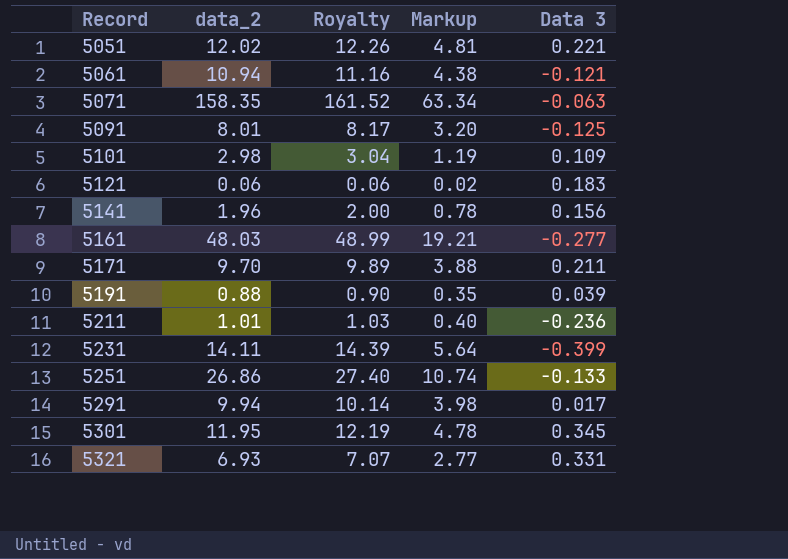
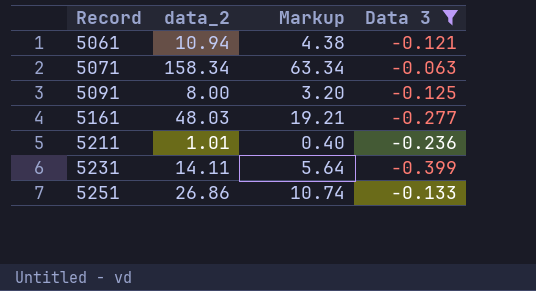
filter: none -> Data 3 <= -0.063
column Royalty | formula: [data_2] * 1.02 -> none
5071 | data_2: 158.35 -> 158.34
5091 | data_2: 8.01 -> 8.00

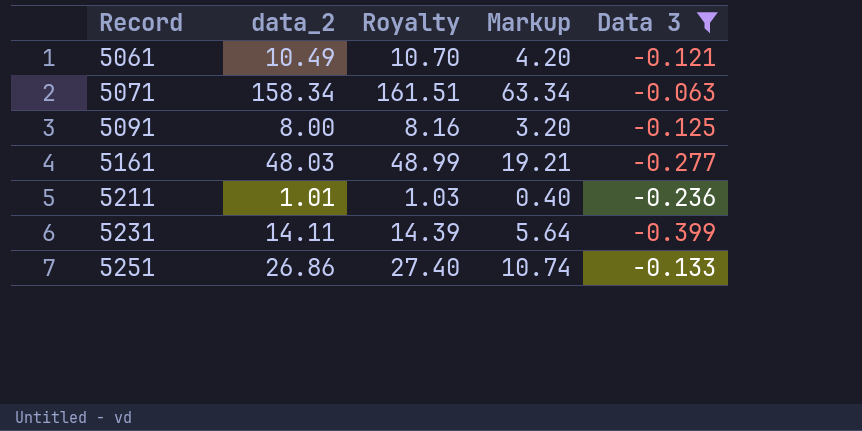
column Royalty | formula: none -> [data_2] * 1.02
5061 | data_2: 10.94 -> 10.49
5061 | Markup: 4.38 -> 4.20

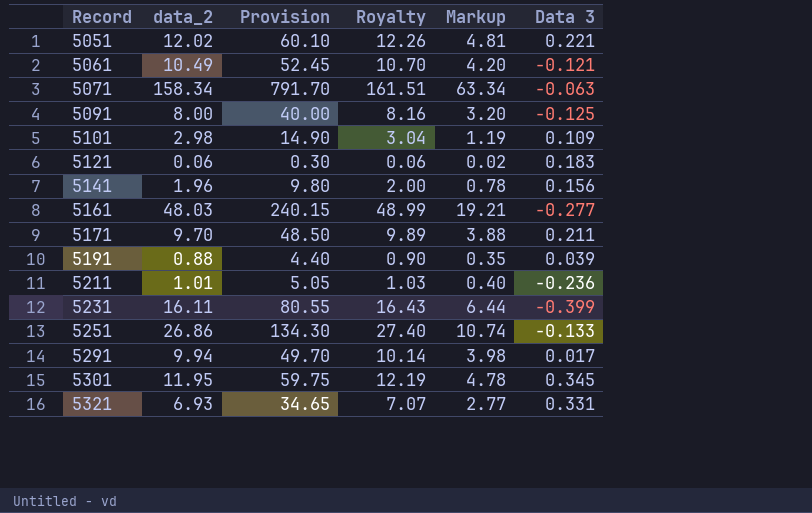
filter: Data 3 <= -0.063 -> none
column Provision | formula: none -> [data_2] * 5
5231 | data_2: 14.11 -> 16.11
5231 | Royalty: 14.39 -> 16.43
5231 | Markup: 5.64 -> 6.44

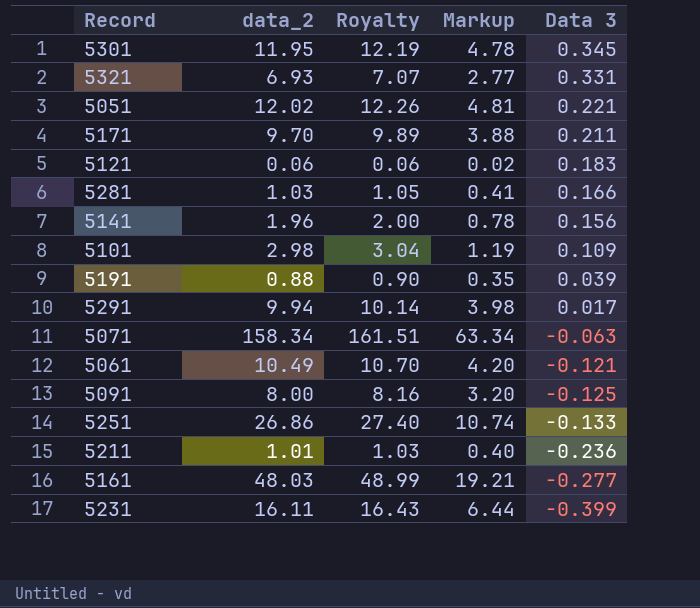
row order: Record ascending -> Data 3 descending
column Provision | formula: [data_2] * 5 -> none
row 5281: none -> 1.03 | 1.05 | 0.41 | 0.166

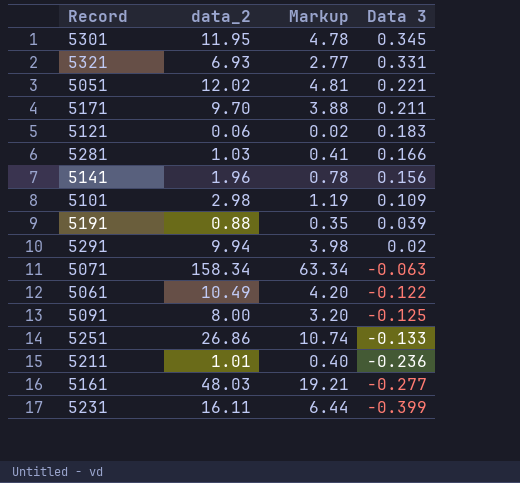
column Royalty | formula: [data_2] * 1.02 -> none
5291 | Data 3: 0.017 -> 0.02
5061 | Data 3: -0.121 -> -0.122

